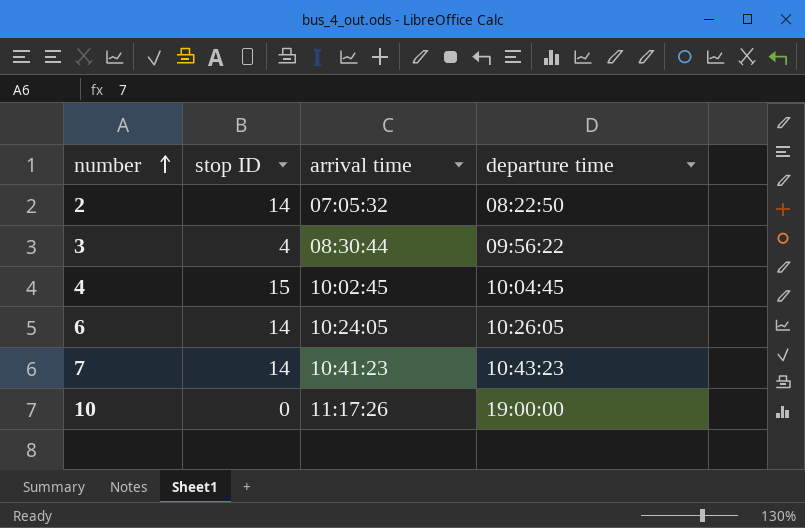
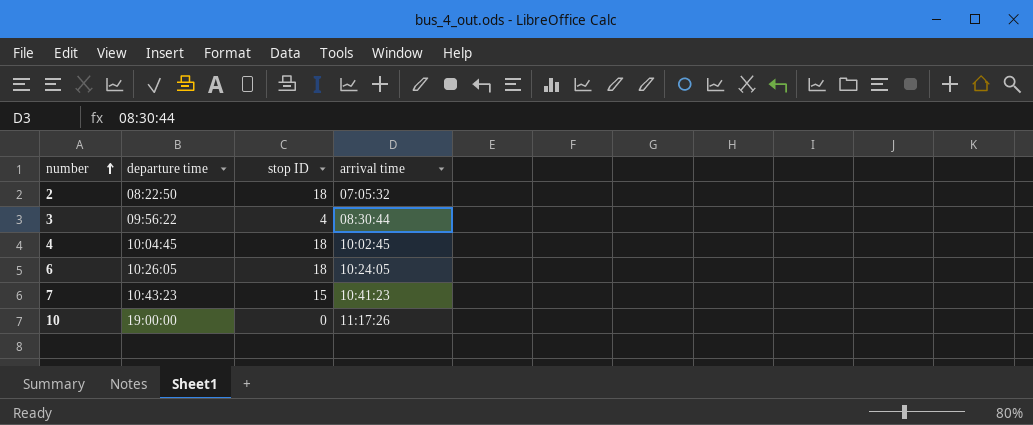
column departure time | position: 4 -> 2
2 | stop ID: 14 -> 18
4 | stop ID: 15 -> 18
6 | stop ID: 14 -> 18
7 | stop ID: 14 -> 15

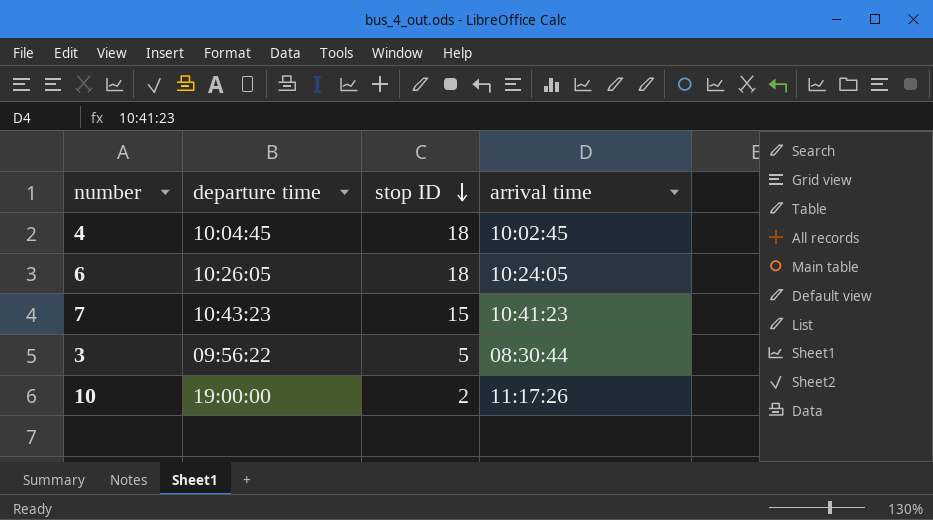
row order: number ascending -> stop ID descending
row 2: 08:22:50 | 18 | 07:05:32 -> none
3 | stop ID: 4 -> 5
10 | stop ID: 0 -> 2

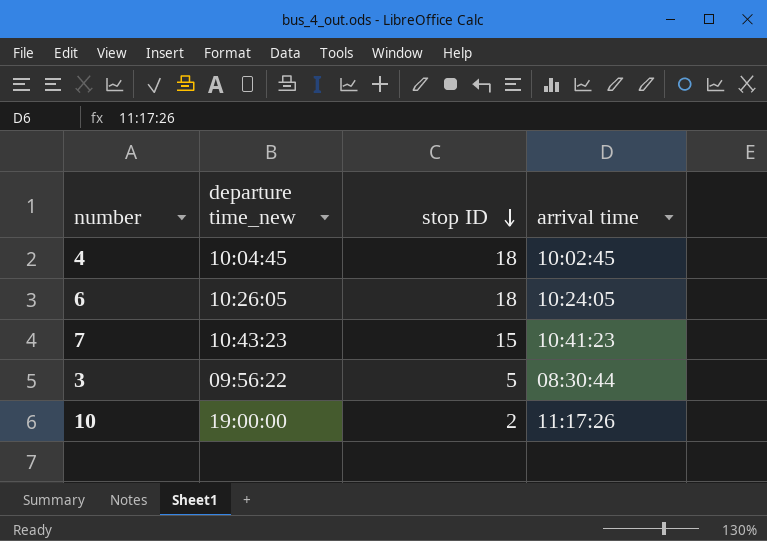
column name: departure time -> departure time_new

